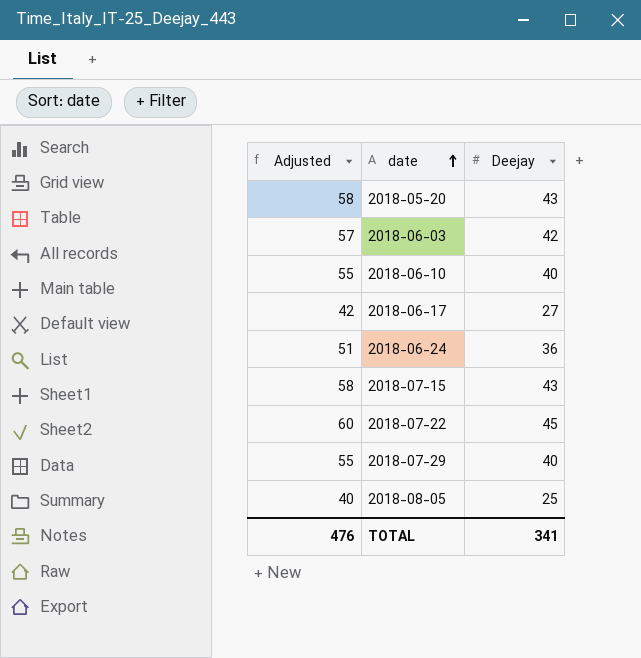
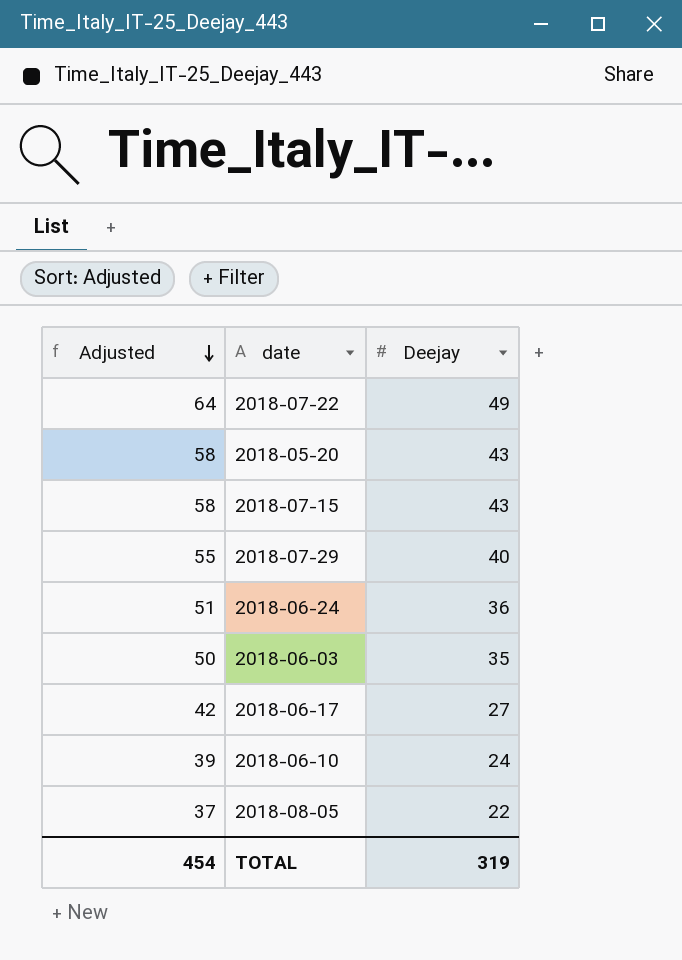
row order: date ascending -> Adjusted descending
2018-07-22 | Adjusted: 60 -> 64
2018-07-22 | Deejay: 45 -> 49
2018-06-03 | Adjusted: 57 -> 50
2018-06-03 | Deejay: 42 -> 35
2018-06-10 | Adjusted: 55 -> 39
2018-06-10 | Deejay: 40 -> 24
2018-08-05 | Adjusted: 40 -> 37
2018-08-05 | Deejay: 25 -> 22
TOTAL | Adjusted: 476 -> 454
TOTAL | Deejay: 341 -> 319

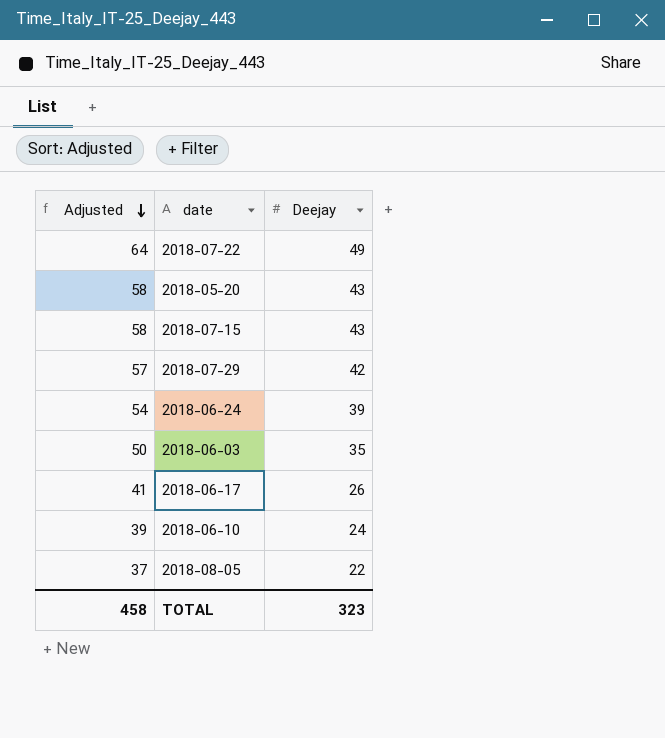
2018-07-29 | Adjusted: 55 -> 57
2018-07-29 | Deejay: 40 -> 42
2018-06-24 | Adjusted: 51 -> 54
2018-06-24 | Deejay: 36 -> 39
2018-06-17 | Adjusted: 42 -> 41
2018-06-17 | Deejay: 27 -> 26
TOTAL | Adjusted: 454 -> 458
TOTAL | Deejay: 319 -> 323

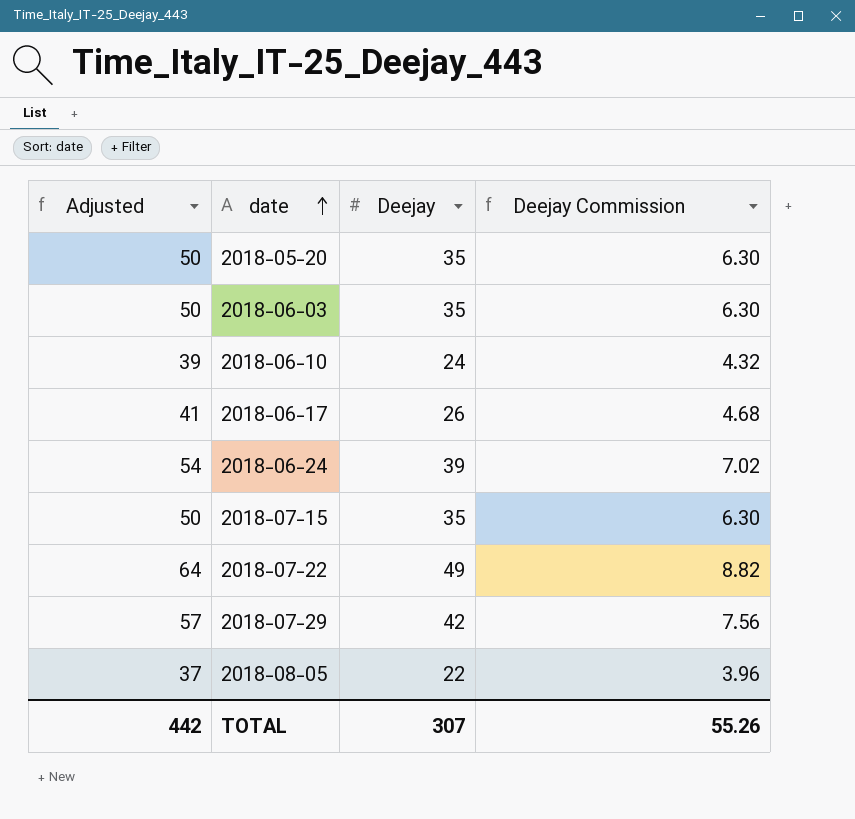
row order: Adjusted descending -> date ascending
column Deejay Commission | formula: none -> [Deejay] * 0.18
2018-05-20 | Adjusted: 58 -> 50
2018-05-20 | Deejay: 43 -> 35
2018-07-15 | Adjusted: 58 -> 50
2018-07-15 | Deejay: 43 -> 35
TOTAL | Adjusted: 458 -> 442
TOTAL | Deejay: 323 -> 307

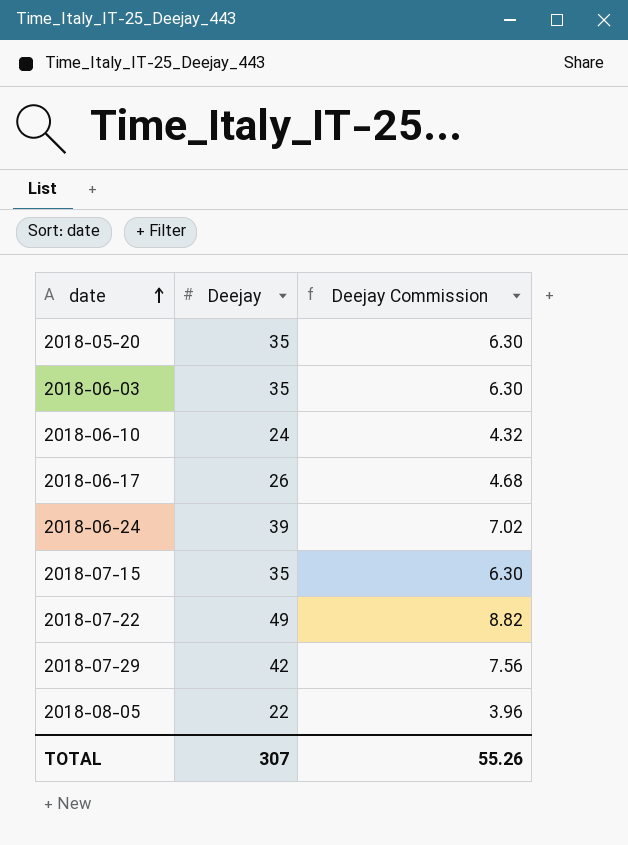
column Adjusted | formula: [Deejay] + 15 -> none

